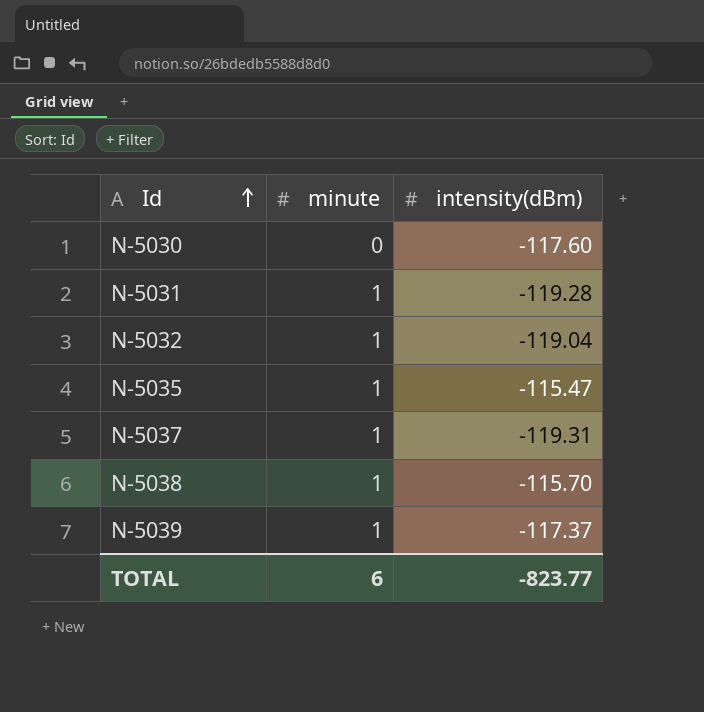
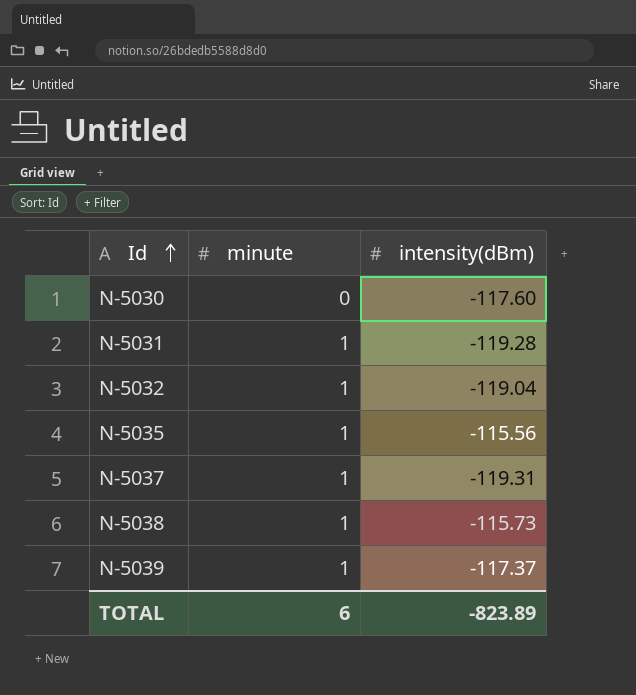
N-5035 | intensity(dBm): -115.47 -> -115.56
N-5038 | intensity(dBm): -115.70 -> -115.73
TOTAL | intensity(dBm): -823.77 -> -823.89

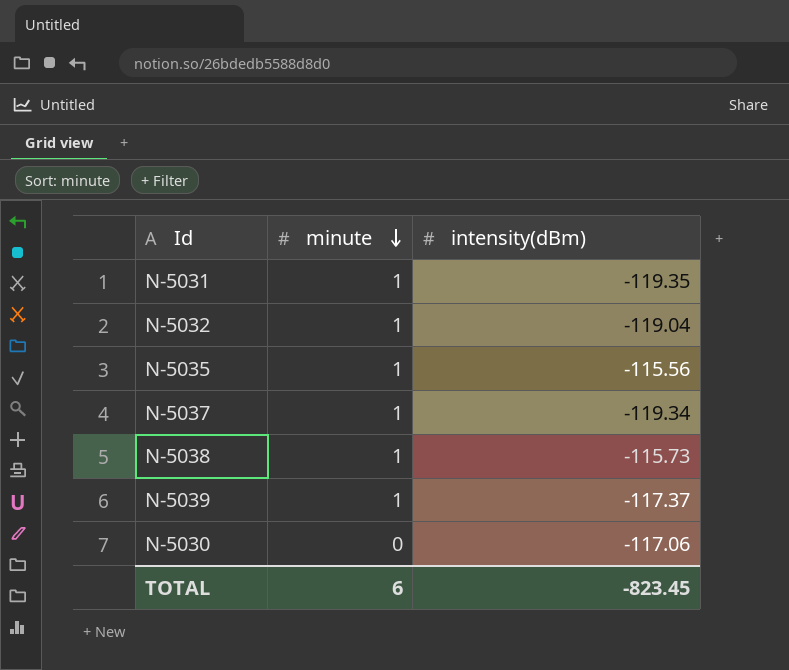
row order: Id ascending -> minute descending
N-5031 | intensity(dBm): -119.28 -> -119.35
N-5037 | intensity(dBm): -119.31 -> -119.34
N-5030 | intensity(dBm): -117.60 -> -117.06
TOTAL | intensity(dBm): -823.89 -> -823.45

